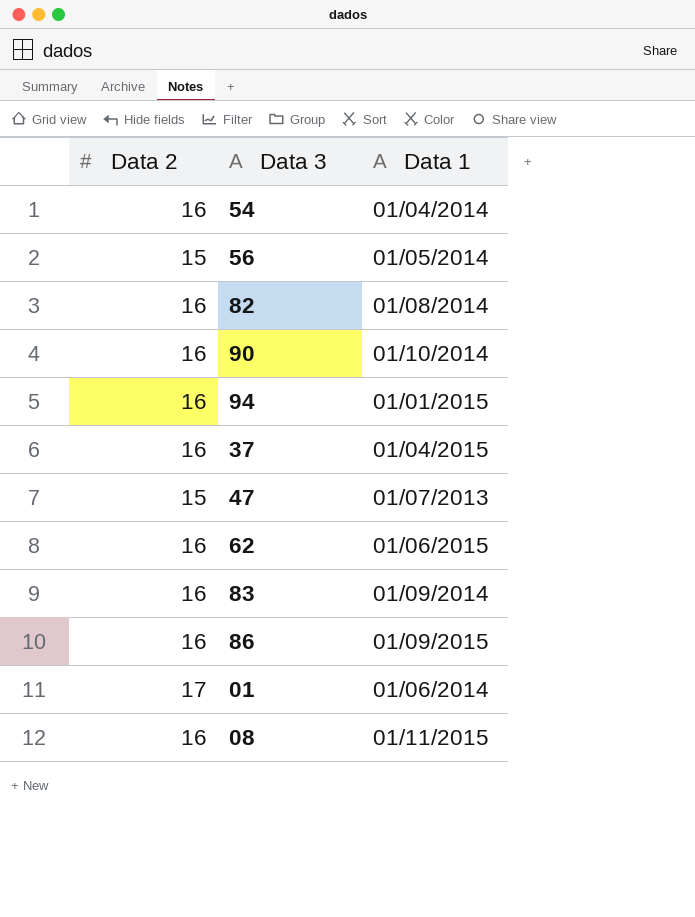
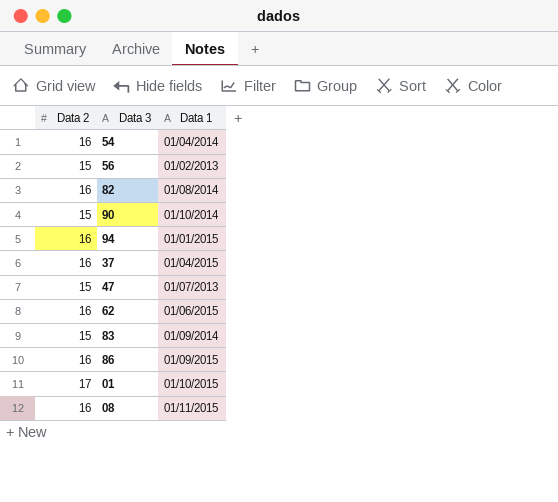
56 | Data 1: 01/05/2014 -> 01/02/2013
90 | Data 2: 16 -> 15
83 | Data 2: 16 -> 15
01 | Data 1: 01/06/2014 -> 01/10/2015

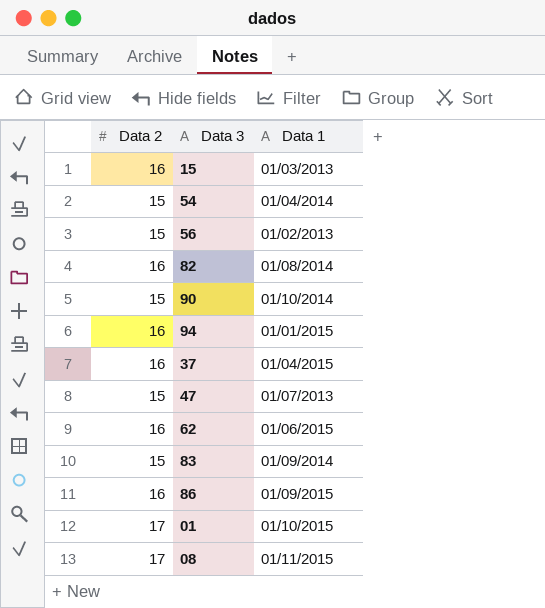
row 15: none -> 16 | 01/03/2013
54 | Data 2: 16 -> 15
08 | Data 2: 16 -> 17

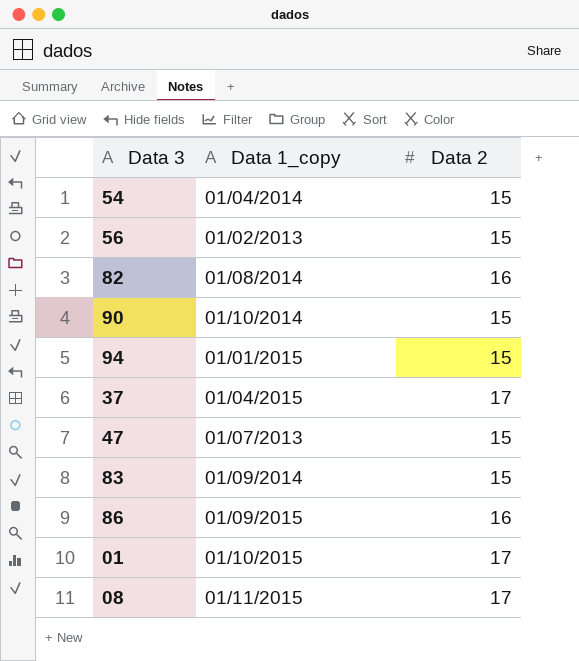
column name: Data 1 -> Data 1_copy
column Data 2 | position: 1 -> 3
row 15: 16 | 01/03/2013 -> none
row 62: 16 | 01/06/2015 -> none
94 | Data 2: 16 -> 15
37 | Data 2: 16 -> 17

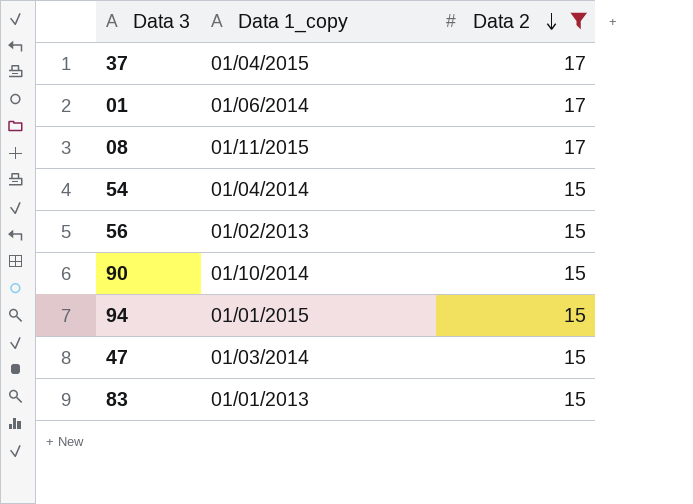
filter: none -> Data 2 != 16
row order: none -> Data 2 descending
01 | Data 1_copy: 01/10/2015 -> 01/06/2014
47 | Data 1_copy: 01/07/2013 -> 01/03/2014
83 | Data 1_copy: 01/09/2014 -> 01/01/2013

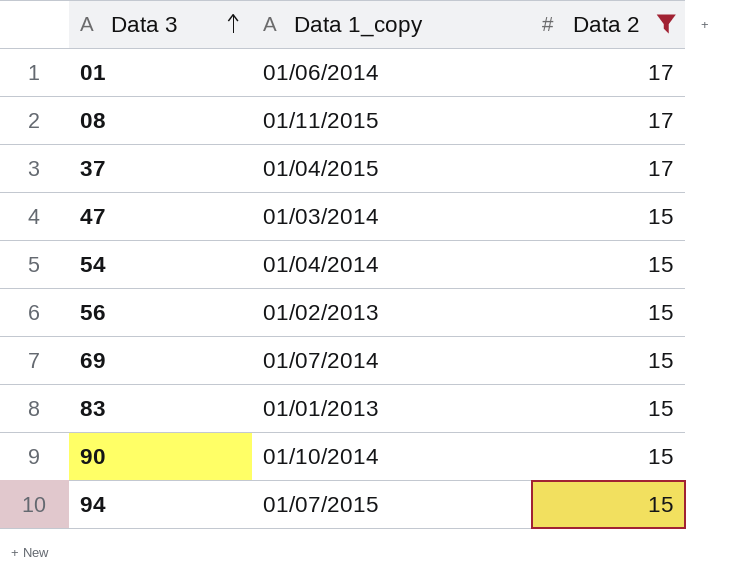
row order: Data 2 descending -> Data 3 ascending
row 69: none -> 01/07/2014 | 15
94 | Data 1_copy: 01/01/2015 -> 01/07/2015

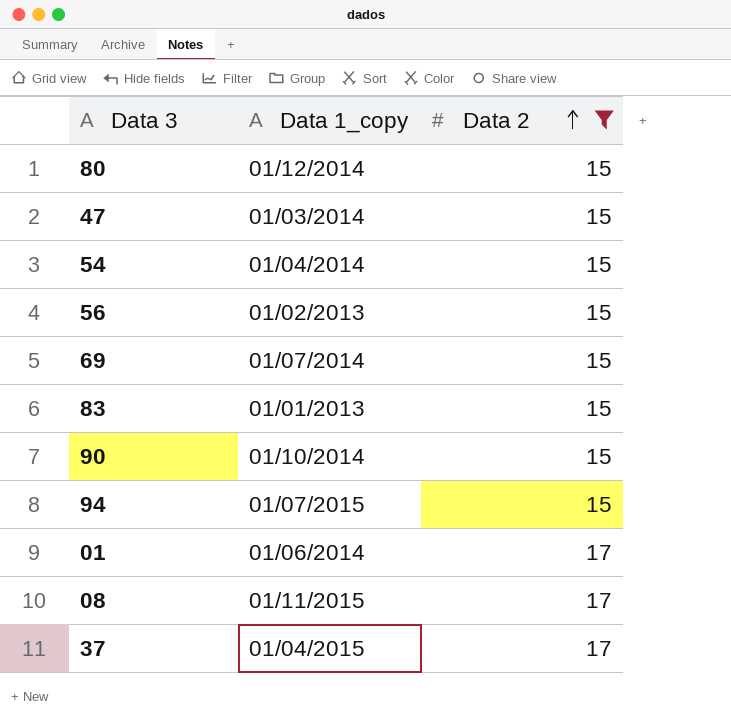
row order: Data 3 ascending -> Data 2 ascending
row 80: none -> 01/12/2014 | 15

